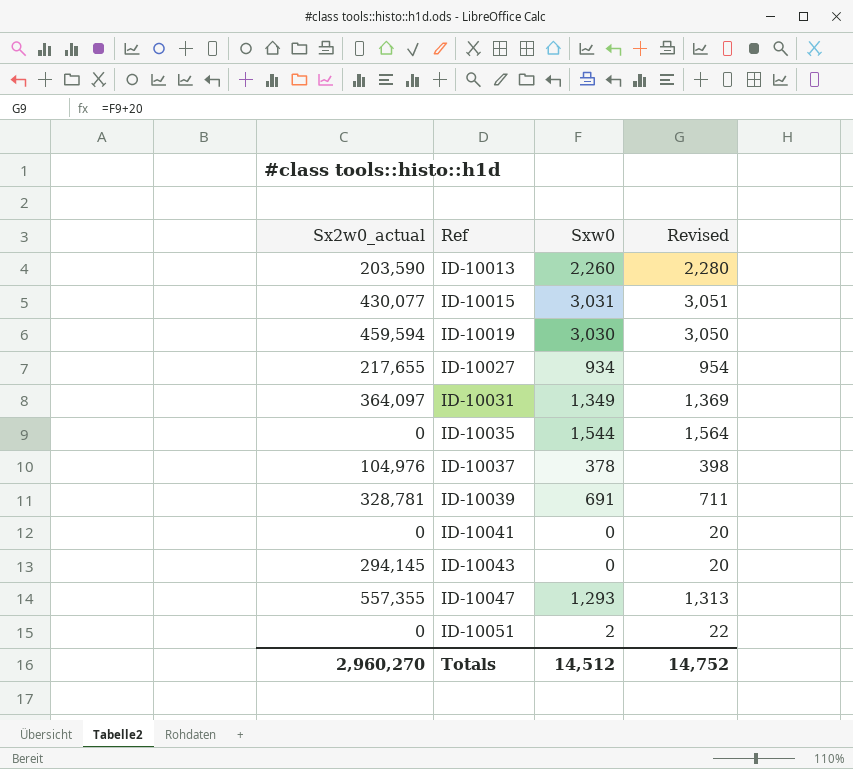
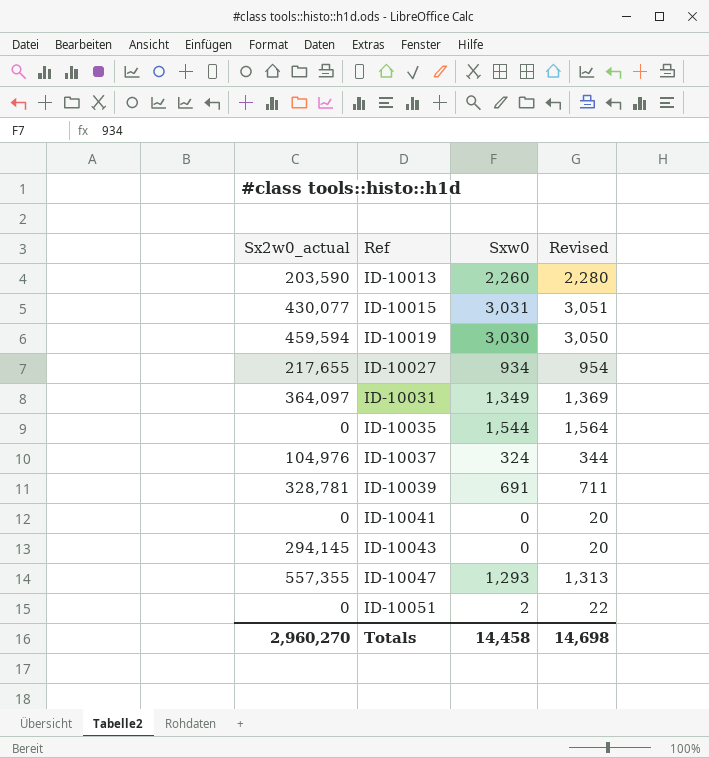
ID-10037 | Sxw0: 378 -> 324
ID-10037 | Revised: 398 -> 344
Totals | Sxw0: 14,512 -> 14,458
Totals | Revised: 14,752 -> 14,698

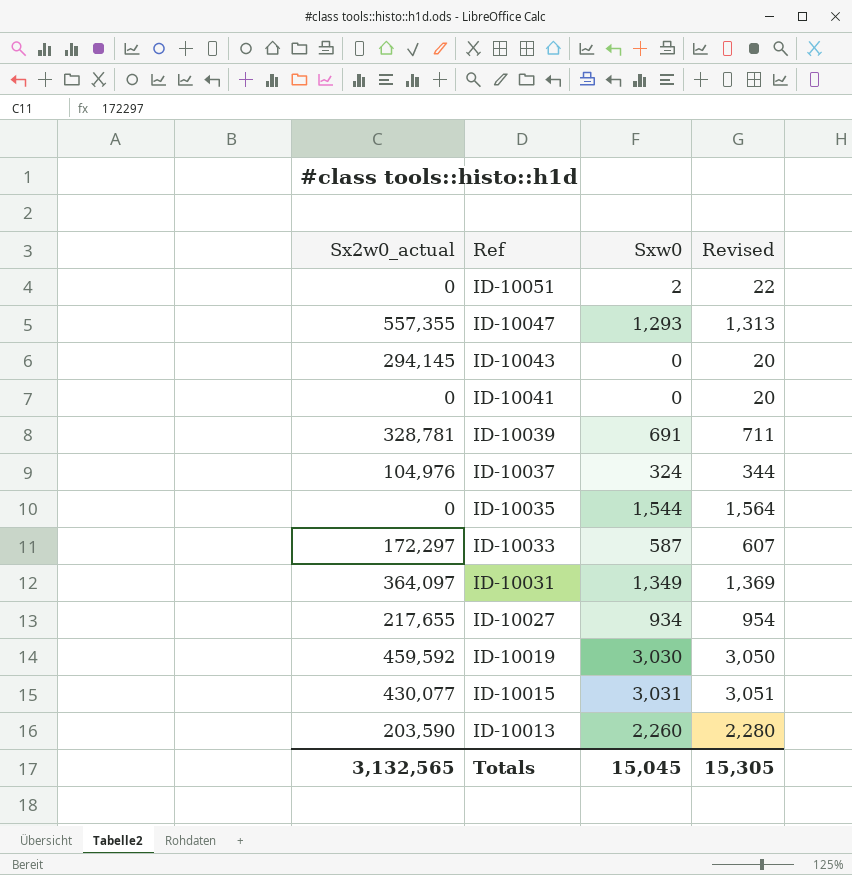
row order: Ref ascending -> Ref descending
row ID-10033: none -> 172,297 | 587 | 607
ID-10019 | Sx2w0_actual: 459,594 -> 459,592
Totals | Sx2w0_actual: 2,960,270 -> 3,132,565
Totals | Sxw0: 14,458 -> 15,045
Totals | Revised: 14,698 -> 15,305

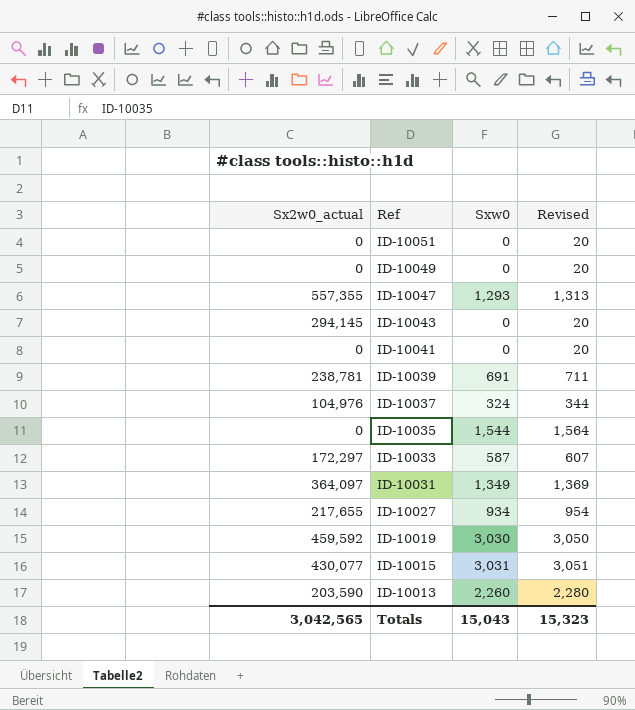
ID-10051 | Sxw0: 2 -> 0
ID-10051 | Revised: 22 -> 20
row ID-10049: none -> 0 | 0 | 20
ID-10039 | Sx2w0_actual: 328,781 -> 238,781
Totals | Sx2w0_actual: 3,132,565 -> 3,042,565
Totals | Sxw0: 15,045 -> 15,043
Totals | Revised: 15,305 -> 15,323

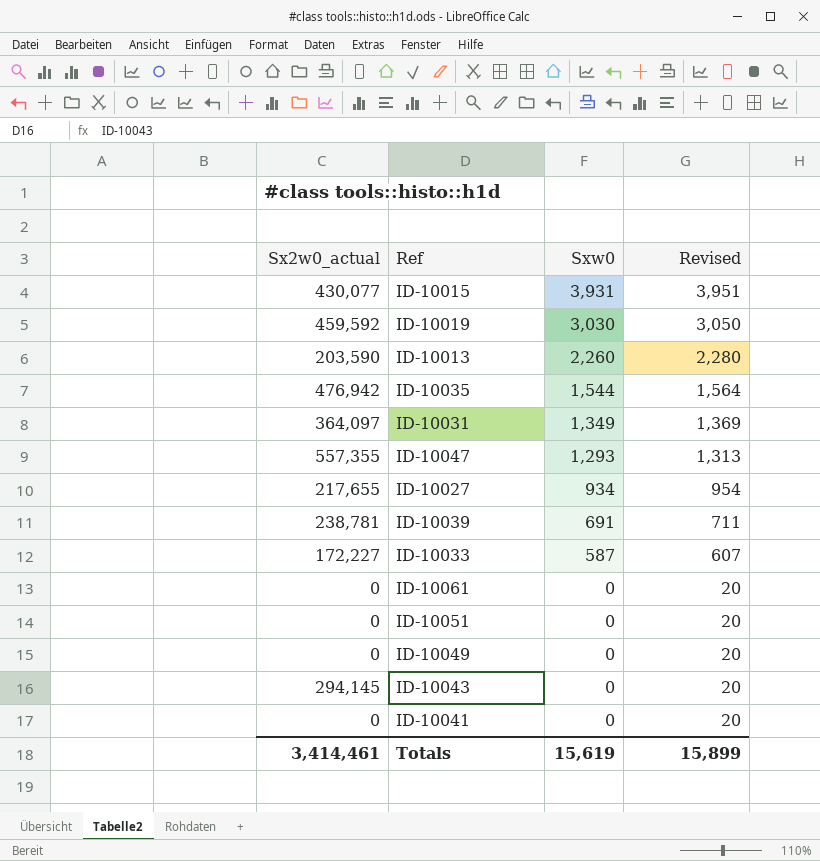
row order: Ref descending -> Sxw0 descending
row ID-10037: 104,976 | 324 | 344 -> none
ID-10015 | Sxw0: 3,031 -> 3,931
ID-10015 | Revised: 3,051 -> 3,951
ID-10035 | Sx2w0_actual: 0 -> 476,942
ID-10033 | Sx2w0_actual: 172,297 -> 172,227
row ID-10061: none -> 0 | 0 | 20
Totals | Sx2w0_actual: 3,042,565 -> 3,414,461
Totals | Sxw0: 15,043 -> 15,619
Totals | Revised: 15,323 -> 15,899

